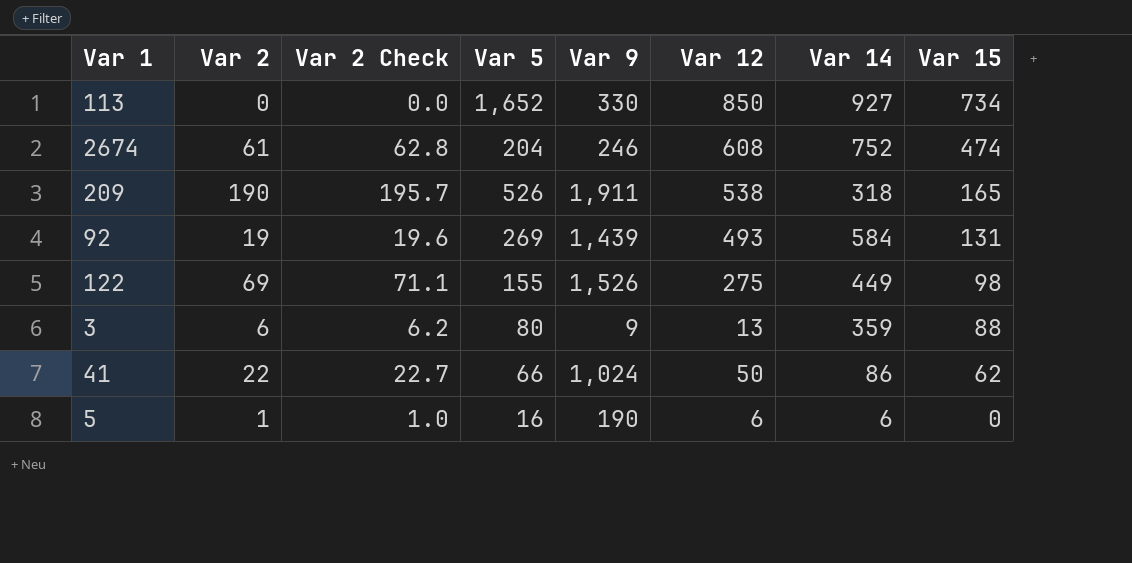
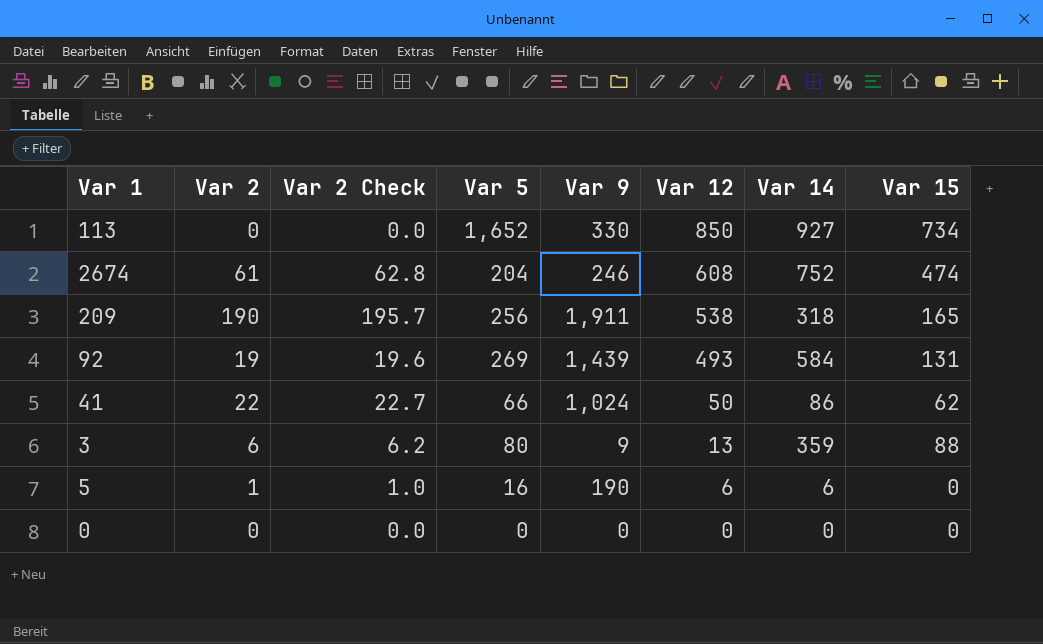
row order: Var 15 descending -> Var 12 descending
row 122: 69 | 71.1 | 155 | 1,526 | 275 | 449 | 98 -> none
209 | Var 5: 526 -> 256
row 0: none -> 0 | 0.0 | 0 | 0 | 0 | 0 | 0

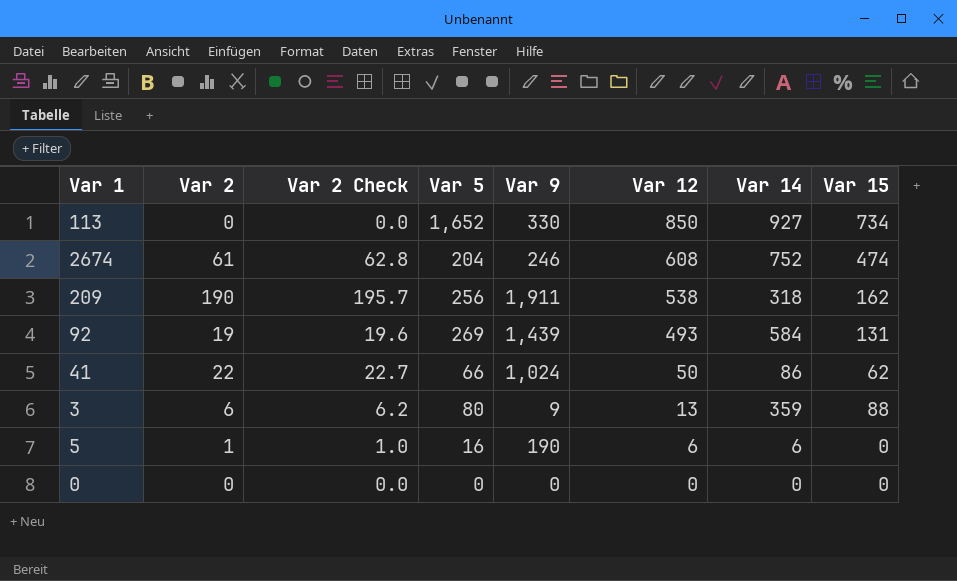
209 | Var 15: 165 -> 162

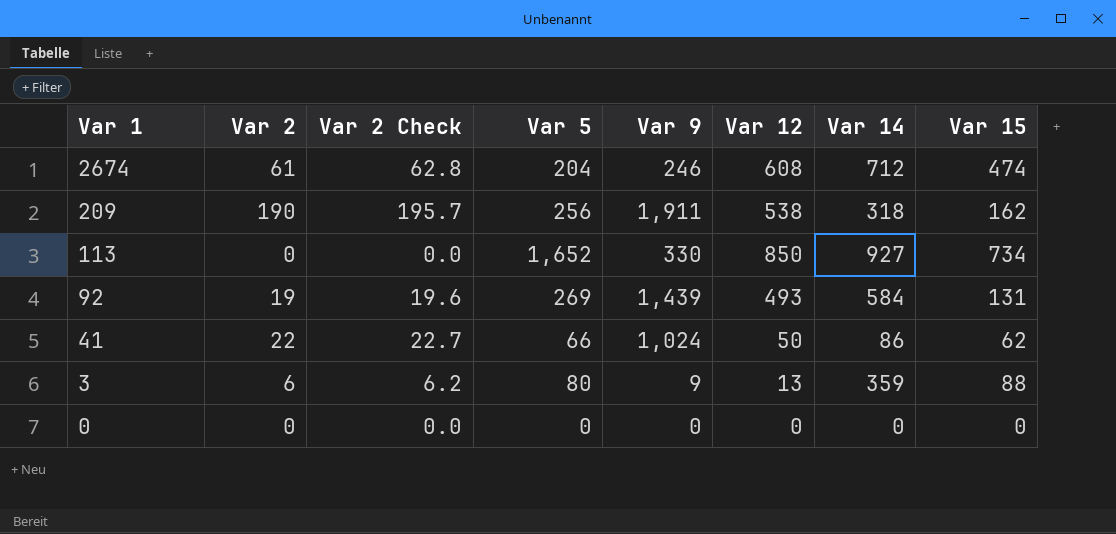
row order: Var 12 descending -> Var 1 descending
row 5: 1 | 1.0 | 16 | 190 | 6 | 6 | 0 -> none
2674 | Var 14: 752 -> 712

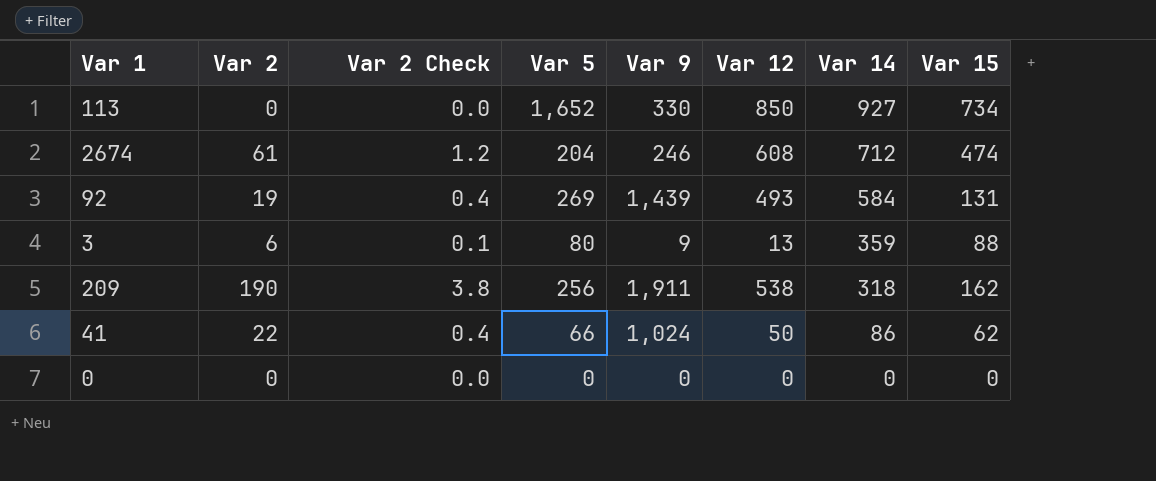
row order: Var 1 descending -> Var 14 descending
column Var 2 Check | formula: [Var 2] * 1.03 -> [Var 2] * 0.02

